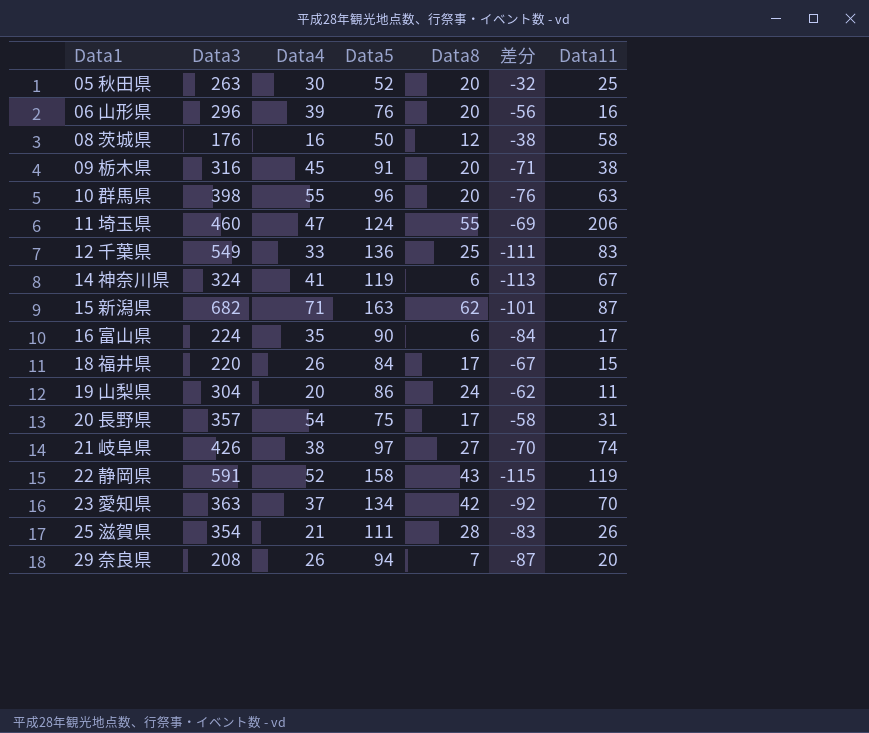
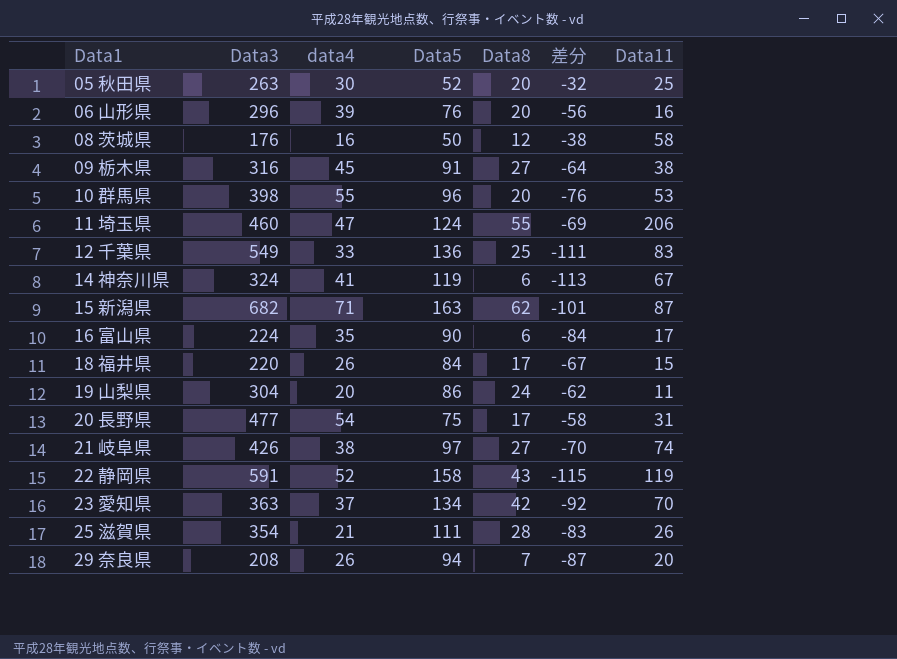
column name: Data4 -> data4
09 栃木県 | Data8: 20 -> 27
09 栃木県 | 差分: -71 -> -64
10 群馬県 | Data11: 63 -> 53
20 長野県 | Data3: 357 -> 477

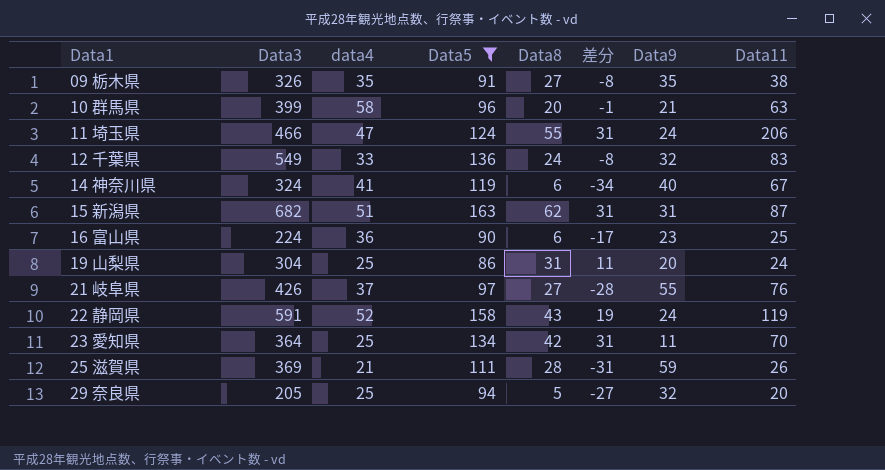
filter: none -> Data5 >= 86
column 差分 | formula: [Data8] - [Data5] -> [Data8] - [Data9]
column Data9 | position: none -> 7
09 栃木県 | Data3: 316 -> 326
09 栃木県 | data4: 45 -> 35
10 群馬県 | Data3: 398 -> 399
10 群馬県 | data4: 55 -> 58
10 群馬県 | Data11: 53 -> 63
11 埼玉県 | Data3: 460 -> 466
12 千葉県 | Data8: 25 -> 24
15 新潟県 | data4: 71 -> 51
16 富山県 | data4: 35 -> 36
16 富山県 | Data11: 17 -> 25
19 山梨県 | data4: 20 -> 25
19 山梨県 | Data8: 24 -> 31
19 山梨県 | Data11: 11 -> 24
21 岐阜県 | data4: 38 -> 37
21 岐阜県 | Data11: 74 -> 76
23 愛知県 | Data3: 363 -> 364
23 愛知県 | data4: 37 -> 25
25 滋賀県 | Data3: 354 -> 369
29 奈良県 | Data3: 208 -> 205
29 奈良県 | data4: 26 -> 25
29 奈良県 | Data8: 7 -> 5

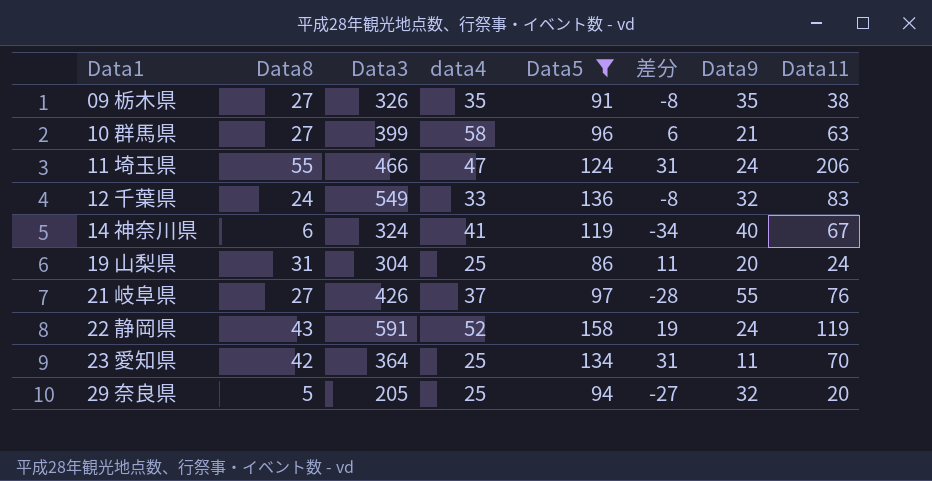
column Data8 | position: 5 -> 2
row 15 新潟県: 682 | 51 | 163 | 62 | 31 | 31 | 87 -> none
row 16 富山県: 224 | 36 | 90 | 6 | -17 | 23 | 25 -> none
row 25 滋賀県: 369 | 21 | 111 | 28 | -31 | 59 | 26 -> none
10 群馬県 | Data8: 20 -> 27
10 群馬県 | 差分: -1 -> 6

